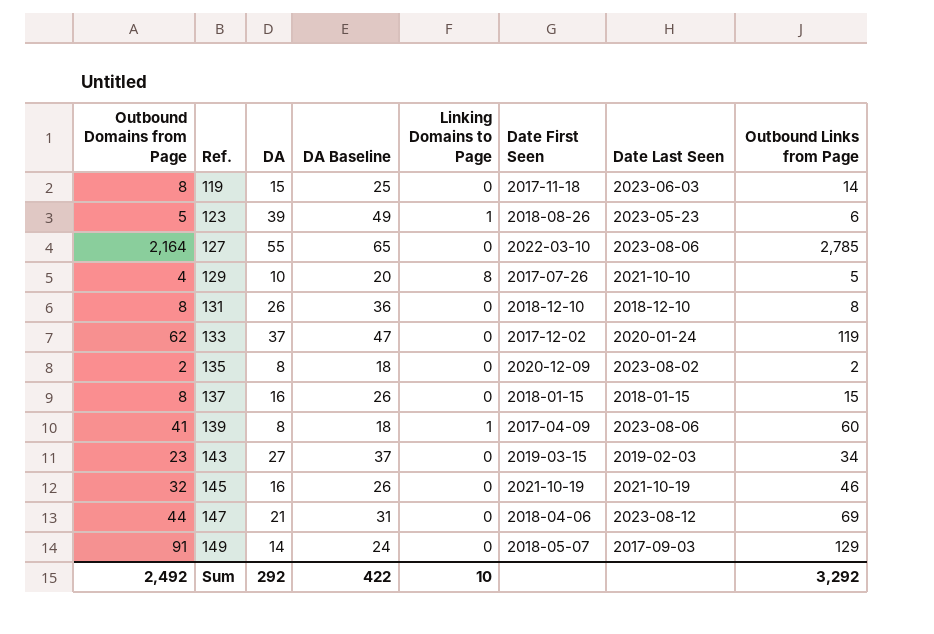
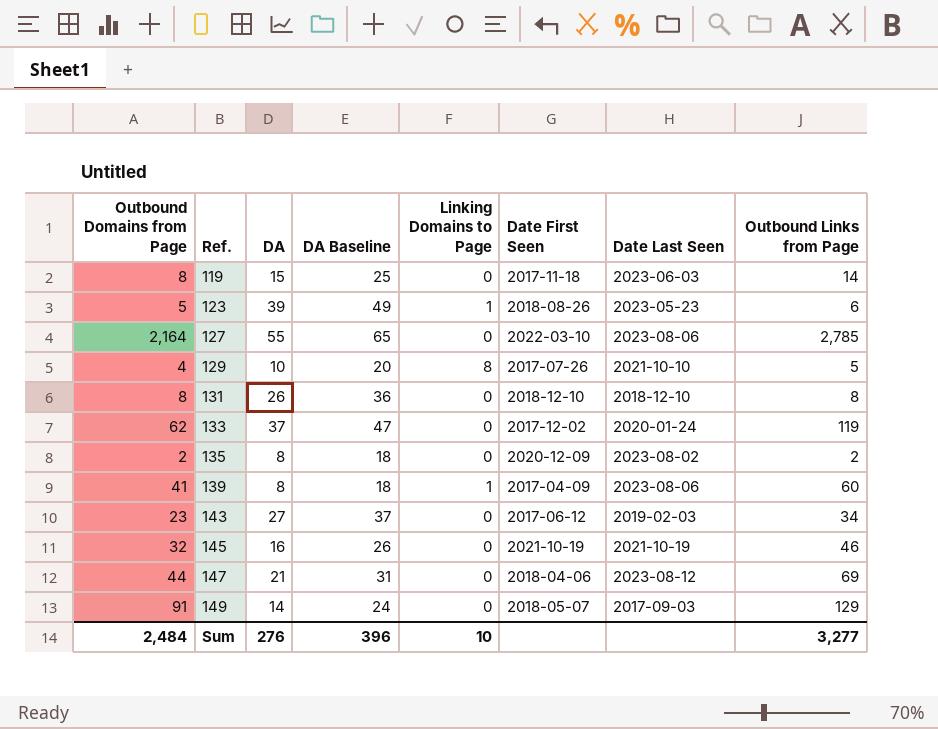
row 137: 8 | 16 | 26 | 0 | 2018-01-15 | 2018-01-15 | 15 -> none
143 | Date First Seen: 2019-03-15 -> 2017-06-12
Sum | Outbound Domains from Page: 2,492 -> 2,484
Sum | DA: 292 -> 276
Sum | DA Baseline: 422 -> 396
Sum | Outbound Links from Page: 3,292 -> 3,277

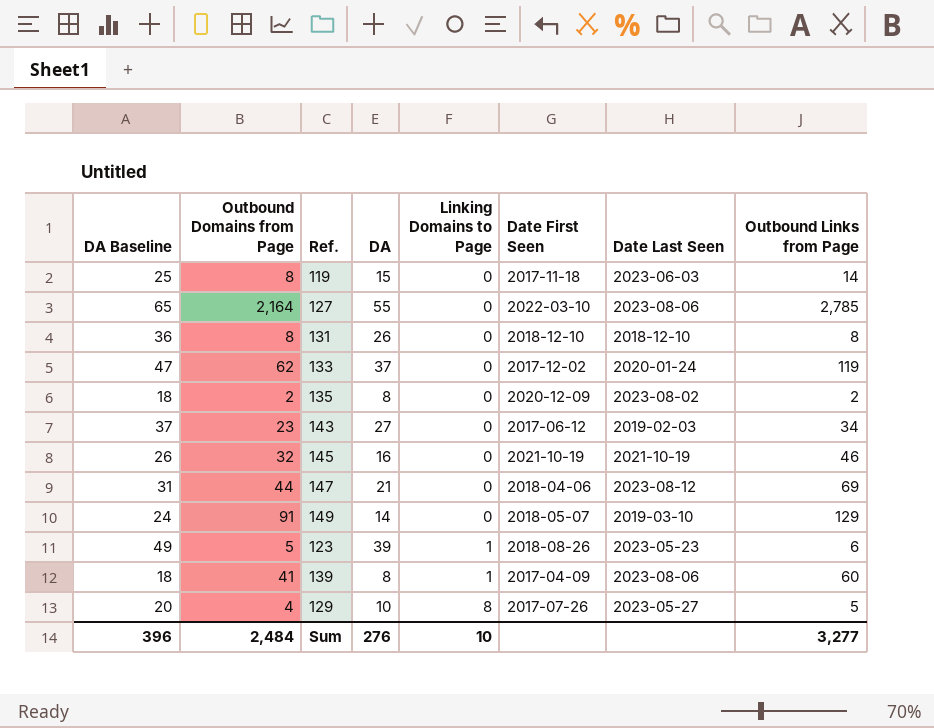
row order: Ref. ascending -> Linking Domains to Page ascending
column DA Baseline | position: 4 -> 1
149 | Date Last Seen: 2017-09-03 -> 2019-03-10
129 | Date Last Seen: 2021-10-10 -> 2023-05-27

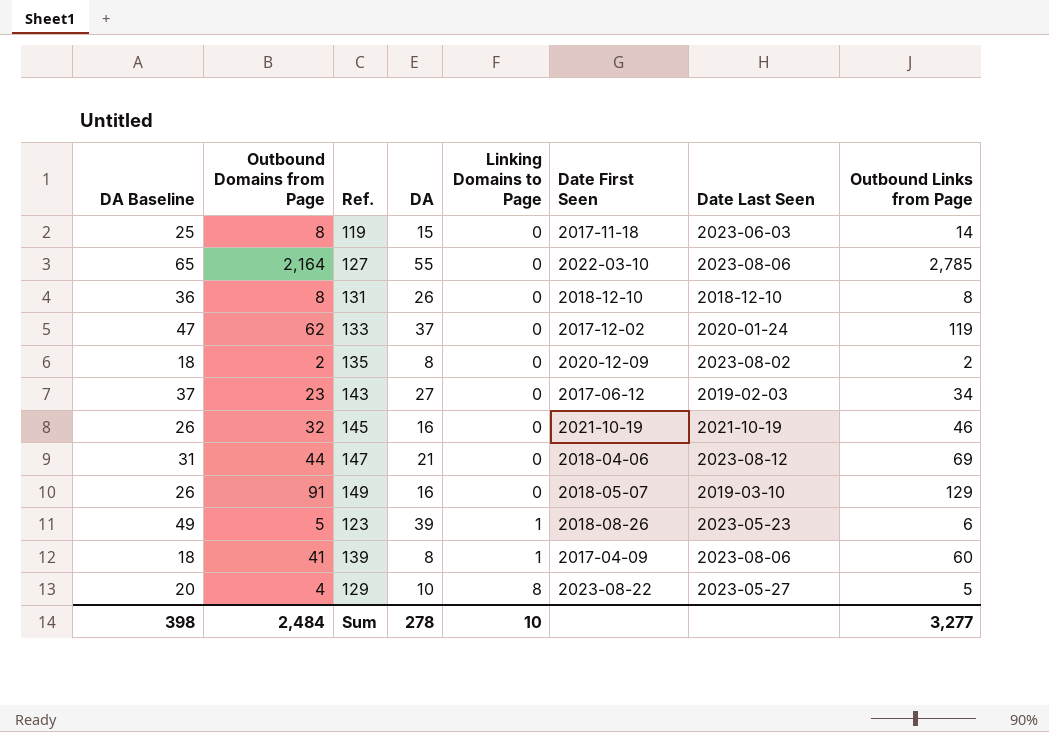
149 | DA Baseline: 24 -> 26
149 | DA: 14 -> 16
129 | Date First Seen: 2017-07-26 -> 2023-08-22
Sum | DA Baseline: 396 -> 398
Sum | DA: 276 -> 278

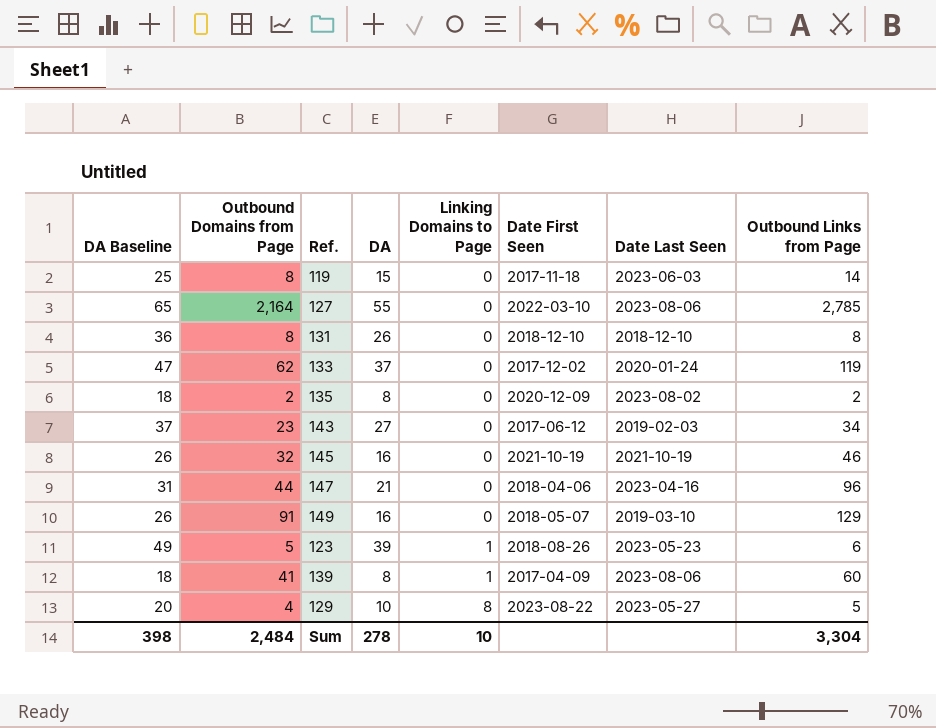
147 | Date Last Seen: 2023-08-12 -> 2023-04-16
147 | Outbound Links from Page: 69 -> 96
Sum | Outbound Links from Page: 3,277 -> 3,304

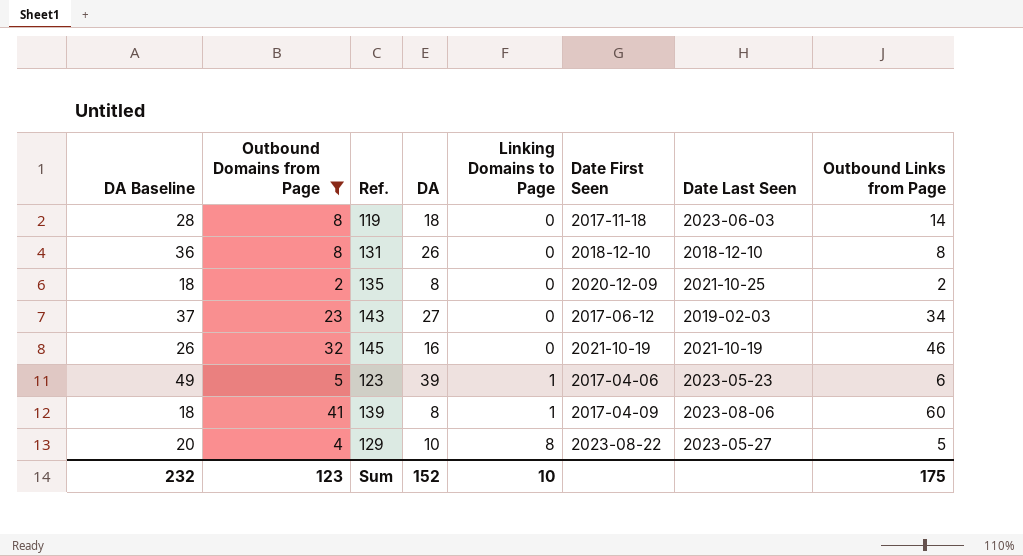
filter: none -> Outbound Domains from Page <= 41
119 | DA Baseline: 25 -> 28
119 | DA: 15 -> 18
135 | Date Last Seen: 2023-08-02 -> 2021-10-25
123 | Date First Seen: 2018-08-26 -> 2017-04-06
Sum | DA Baseline: 398 -> 232
Sum | Outbound Domains from Page: 2,484 -> 123
Sum | DA: 278 -> 152
Sum | Outbound Links from Page: 3,304 -> 175

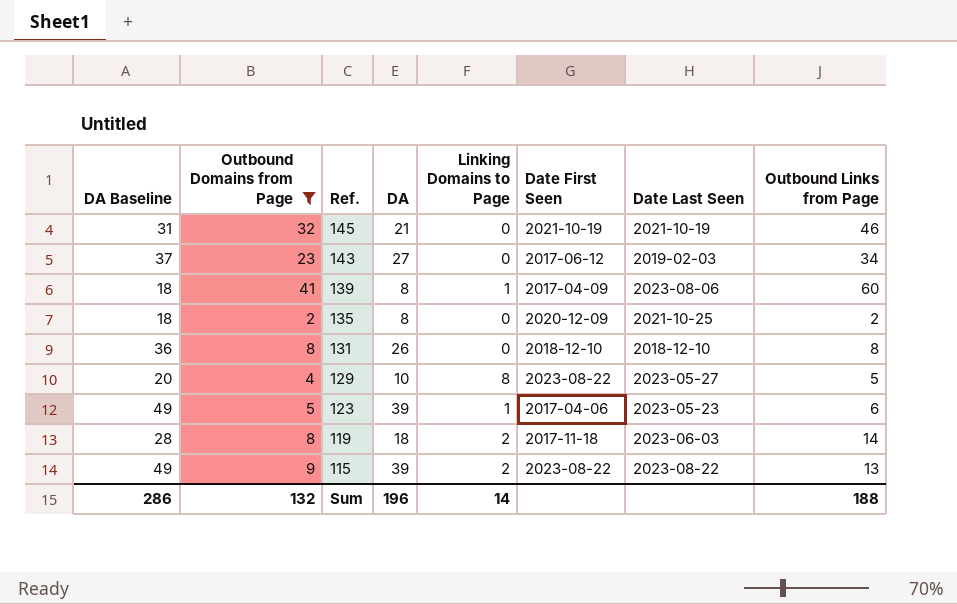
row order: Linking Domains to Page ascending -> Ref. descending
145 | DA Baseline: 26 -> 31
145 | DA: 16 -> 21
119 | Linking Domains to Page: 0 -> 2
row 115: none -> 49 | 9 | 39 | 2 | 2023-08-22 | 2023-08-22 | 13
Sum | DA Baseline: 232 -> 286
Sum | Outbound Domains from Page: 123 -> 132
Sum | DA: 152 -> 196
Sum | Linking Domains to Page: 10 -> 14
Sum | Outbound Links from Page: 175 -> 188

